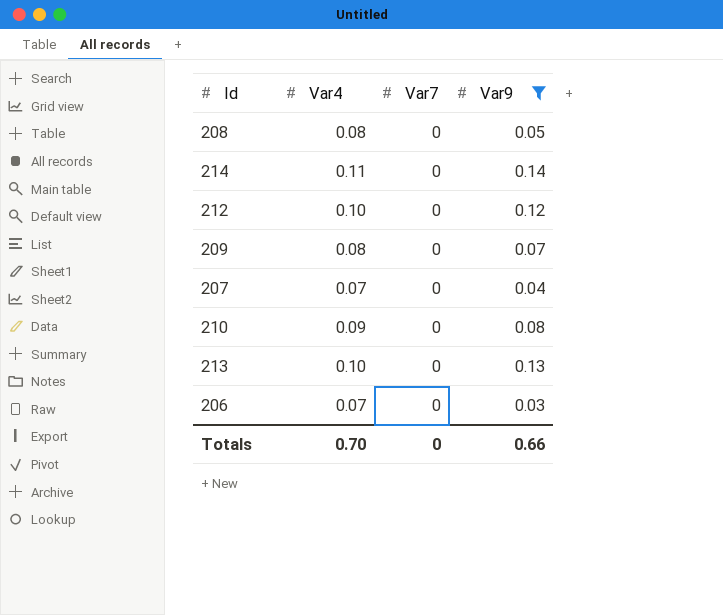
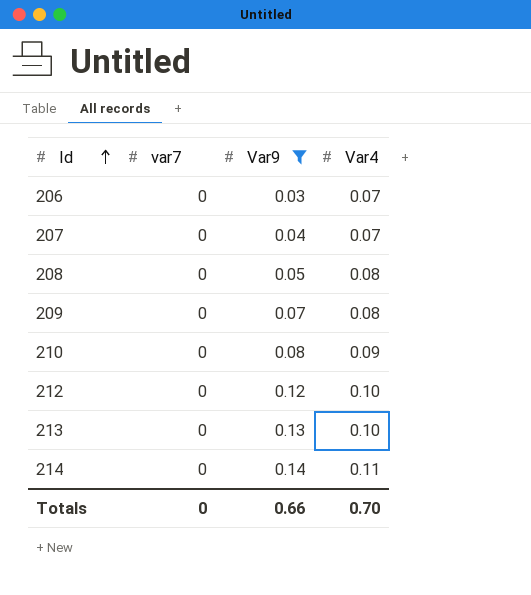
row order: none -> Id ascending
column name: Var7 -> var7
column Var4 | position: 2 -> 4

